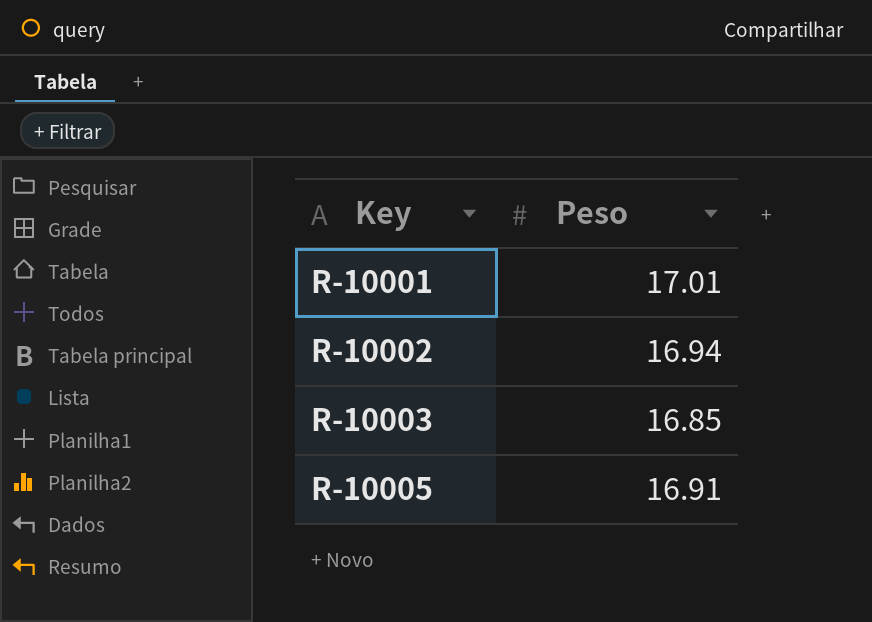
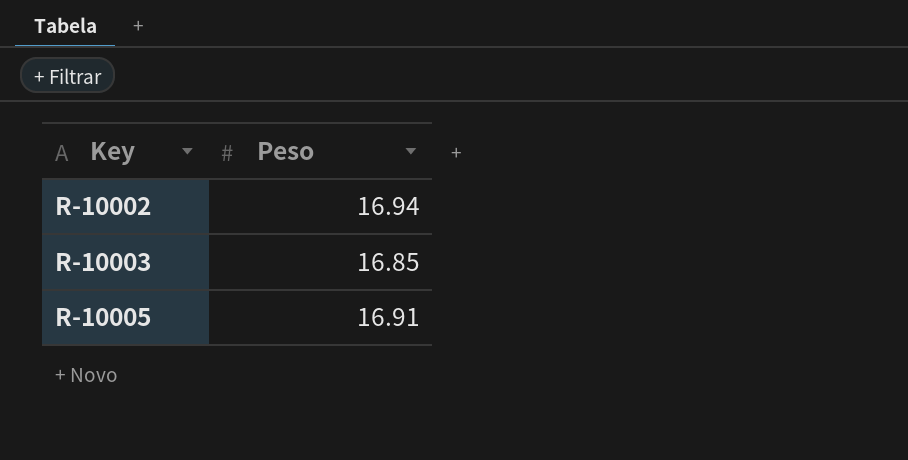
row R-10001: 17.01 -> none

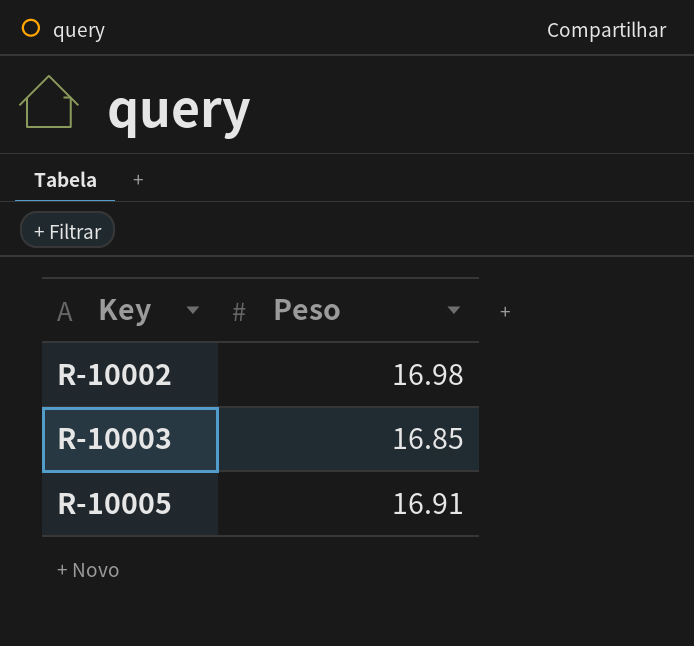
R-10002 | Peso: 16.94 -> 16.98

